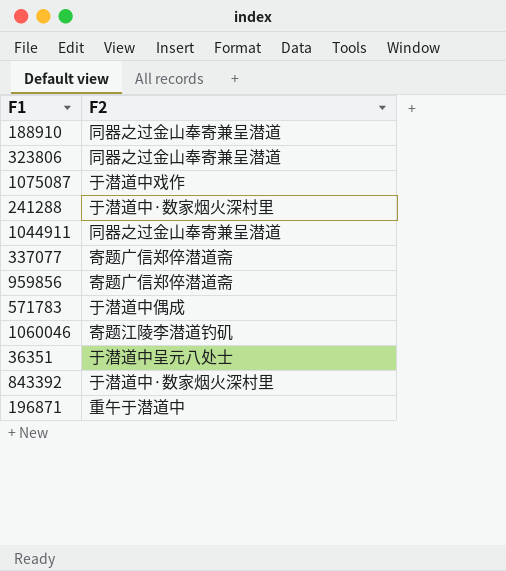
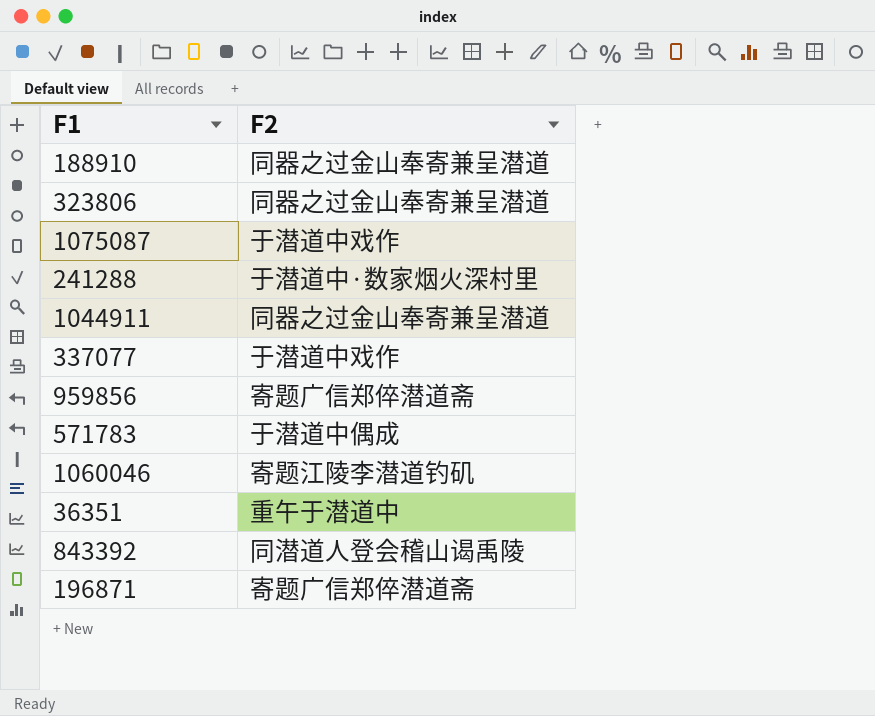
337077 | F2: 寄题广信郑倅潜道斋 -> 于潜道中戏作
36351 | F2: 于潜道中呈元八处士 -> 重午于潜道中
843392 | F2: 于潜道中·数家烟火深村里 -> 同潜道人登会稽山谒禹陵
196871 | F2: 重午于潜道中 -> 寄题广信郑倅潜道斋

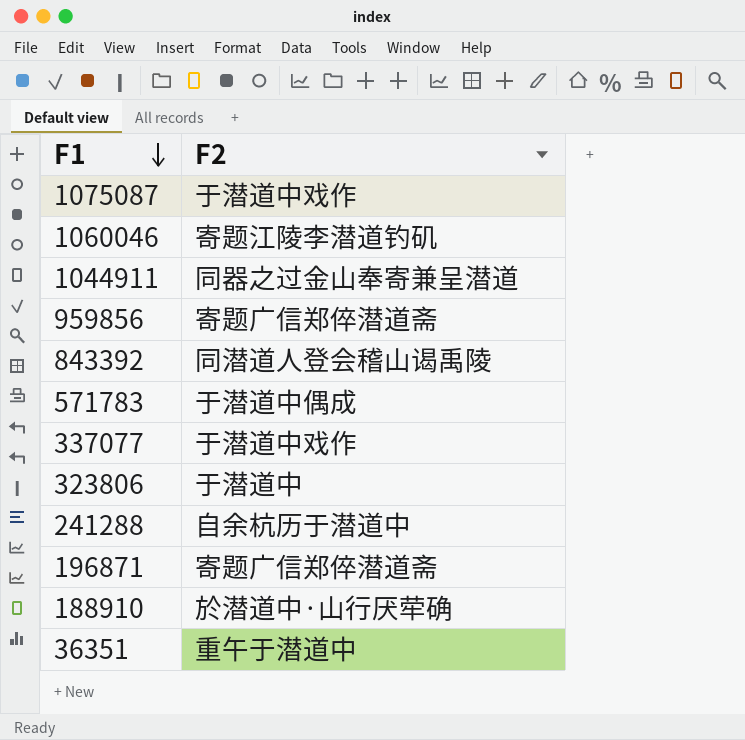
row order: none -> F1 descending
323806 | F2: 同器之过金山奉寄兼呈潜道 -> 于潜道中
241288 | F2: 于潜道中·数家烟火深村里 -> 自余杭历于潜道中
188910 | F2: 同器之过金山奉寄兼呈潜道 -> 於潜道中·山行厌荦确

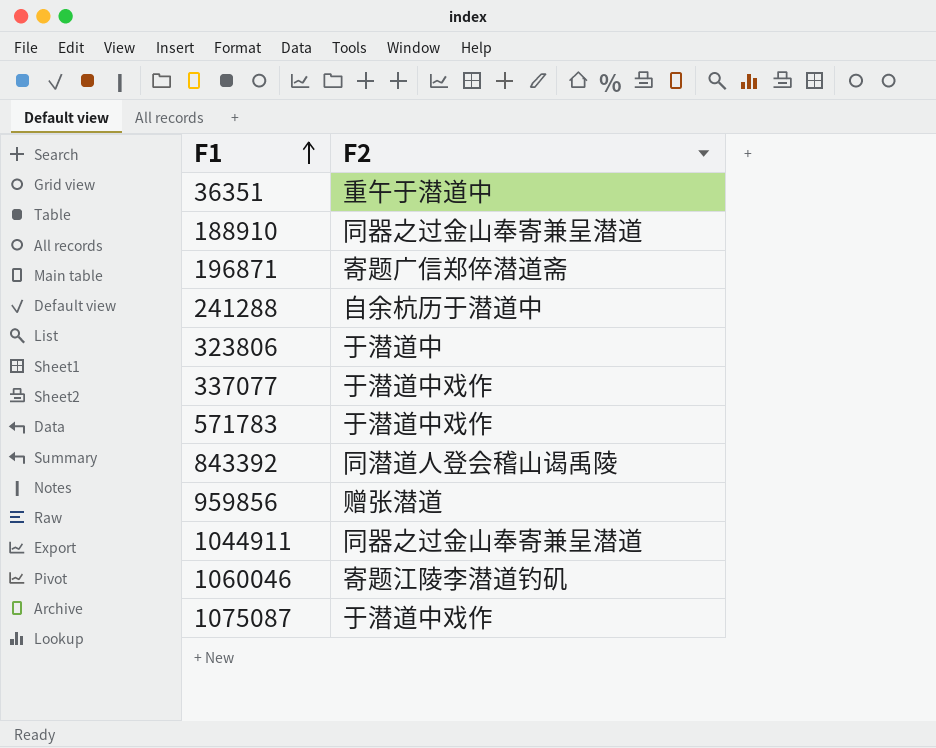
row order: F1 descending -> F1 ascending
188910 | F2: 於潜道中·山行厌荦确 -> 同器之过金山奉寄兼呈潜道
571783 | F2: 于潜道中偶成 -> 于潜道中戏作
959856 | F2: 寄题广信郑倅潜道斋 -> 赠张潜道

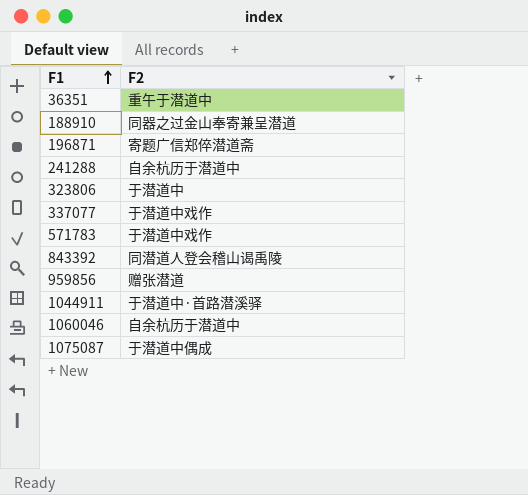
1044911 | F2: 同器之过金山奉寄兼呈潜道 -> 于潜道中·首路潜溪驿
1060046 | F2: 寄题江陵李潜道钓矶 -> 自余杭历于潜道中
1075087 | F2: 于潜道中戏作 -> 于潜道中偶成

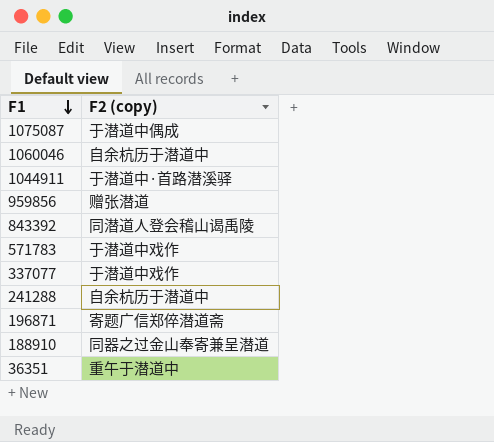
row order: F1 ascending -> F1 descending
column name: F2 -> F2 (copy)
row 323806: 于潜道中 -> none

